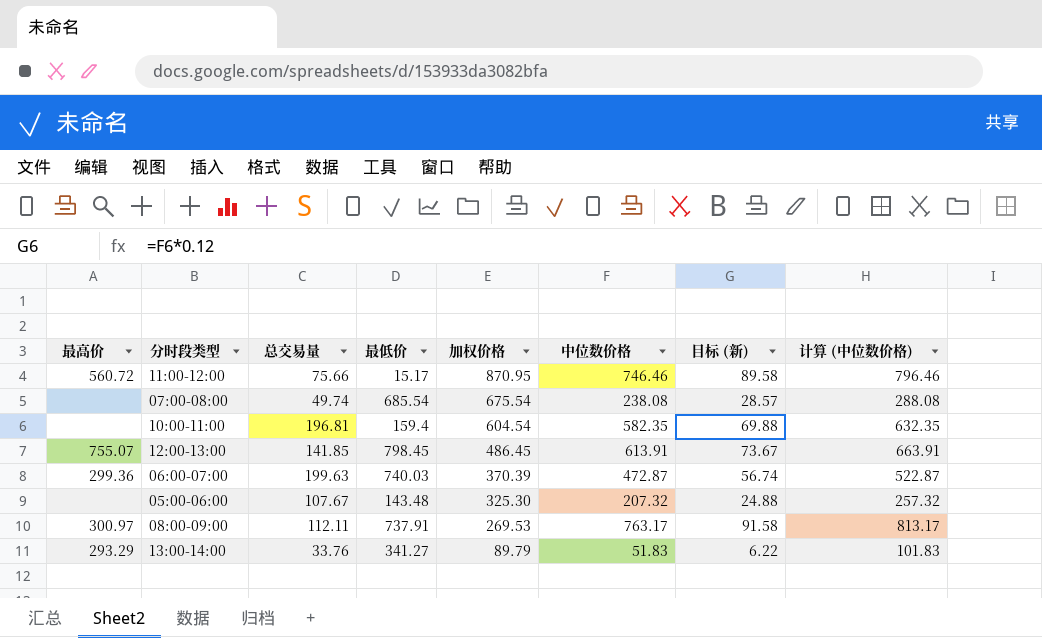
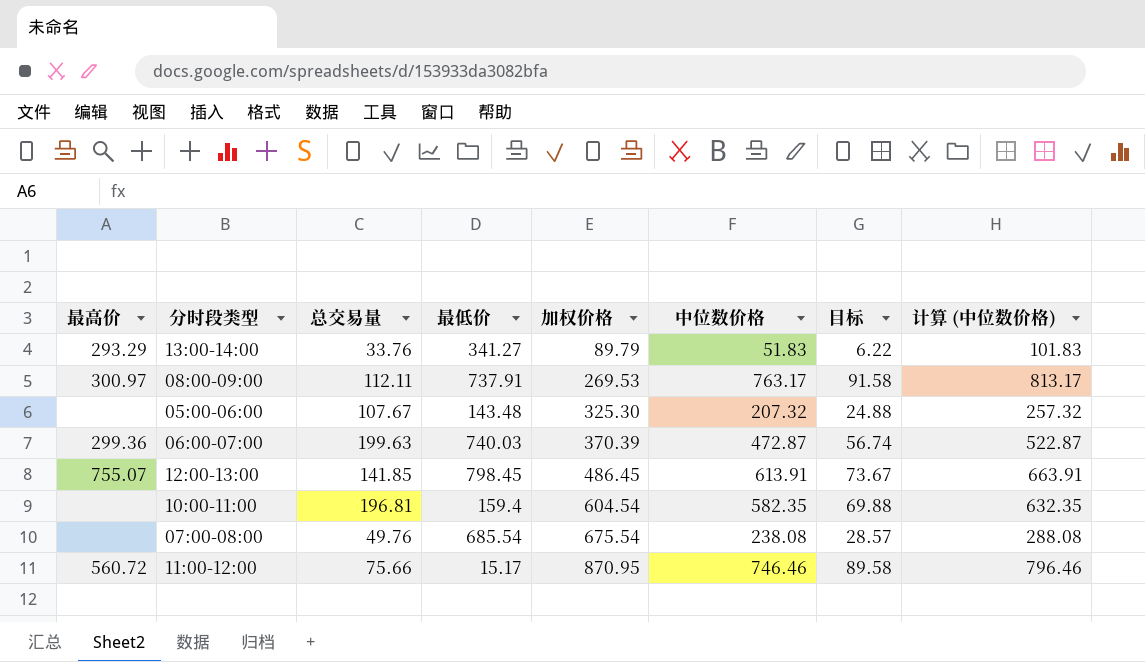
row order: 加权价格 descending -> 加权价格 ascending
column name: 目标 (新) -> 目标
07:00-08:00 | 总交易量: 49.74 -> 49.76

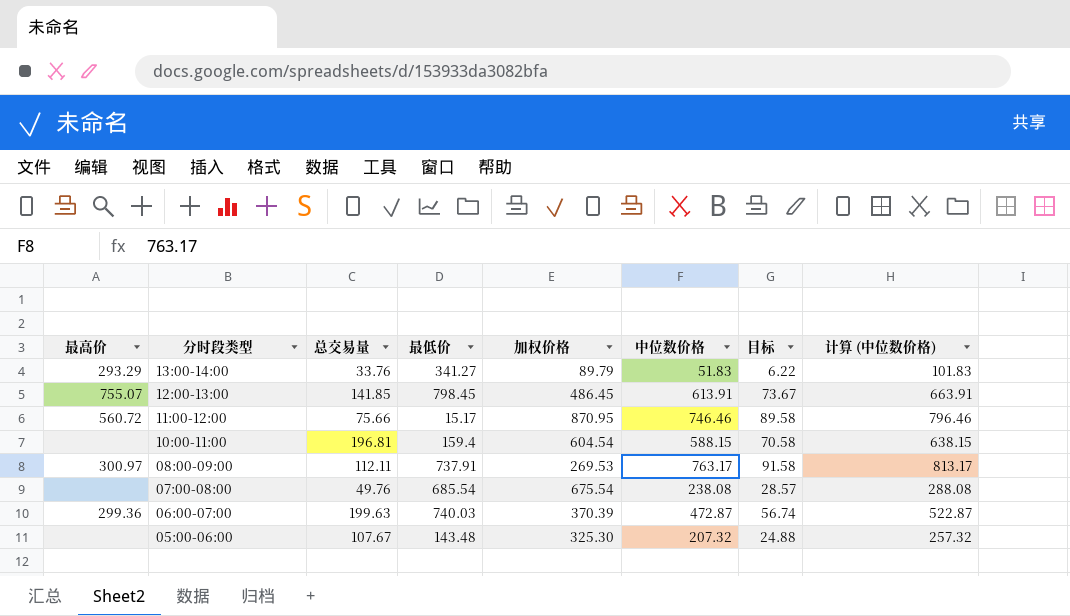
row order: 加权价格 ascending -> 分时段类型 descending
10:00-11:00 | 中位数价格: 582.35 -> 588.15
10:00-11:00 | 目标: 69.88 -> 70.58
10:00-11:00 | 计算 (中位数价格): 632.35 -> 638.15

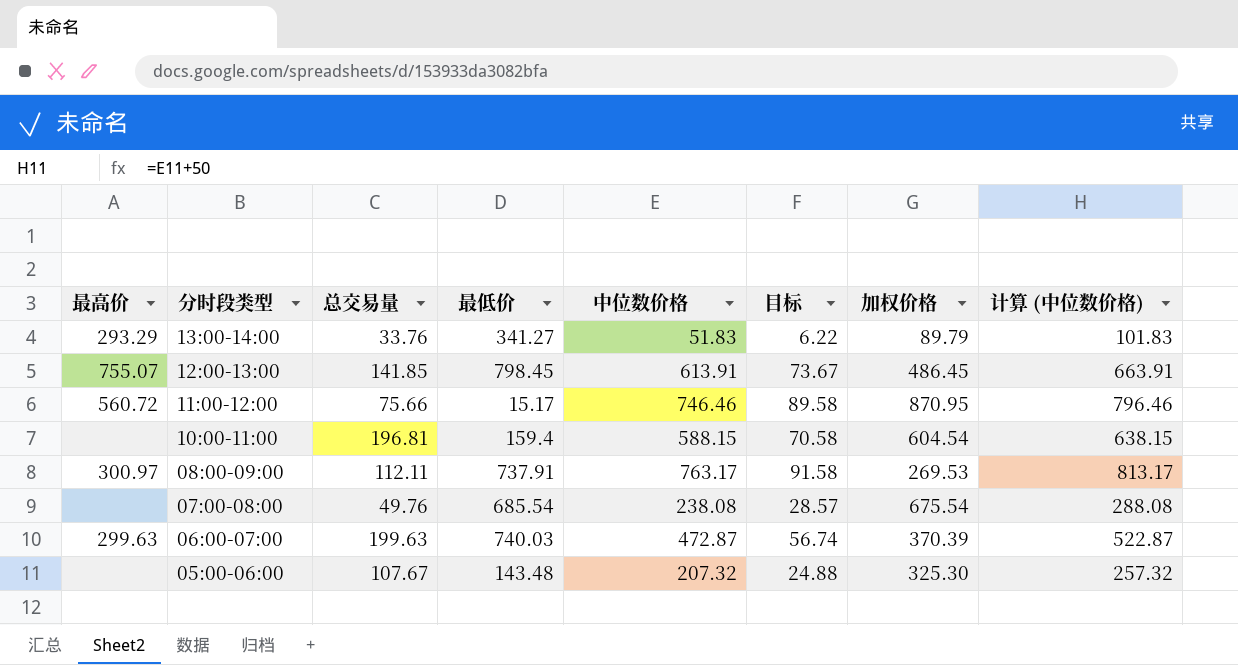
column 加权价格 | position: 5 -> 7
06:00-07:00 | 最高价: 299.36 -> 299.63

